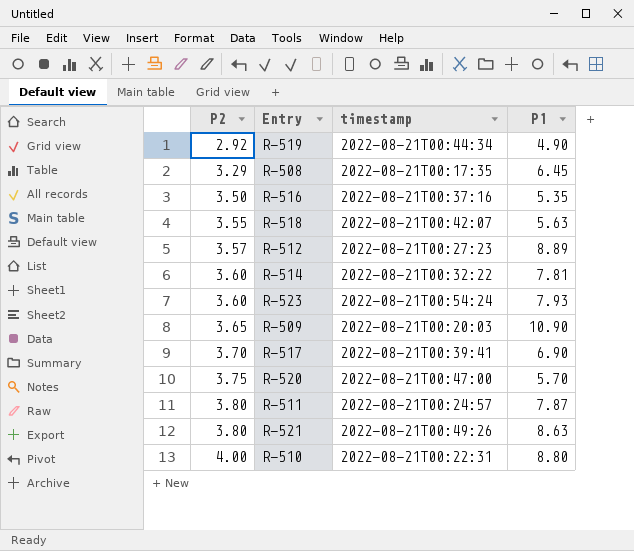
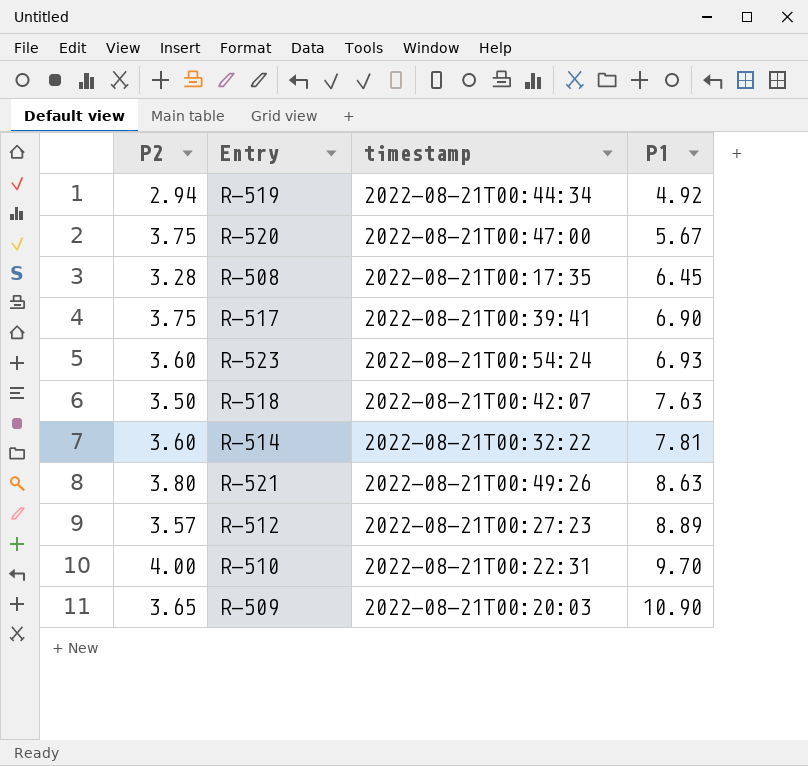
row order: P2 ascending -> P1 ascending
row R-516: 3.50 | 2022-08-21T00:37:16 | 5.35 -> none
row R-511: 3.80 | 2022-08-21T00:24:57 | 7.87 -> none
R-519 | P2: 2.92 -> 2.94
R-519 | P1: 4.90 -> 4.92
R-520 | P1: 5.70 -> 5.67
R-508 | P2: 3.29 -> 3.28
R-517 | P2: 3.70 -> 3.75
R-523 | P1: 7.93 -> 6.93
R-518 | P2: 3.55 -> 3.50
R-518 | P1: 5.63 -> 7.63
R-510 | P1: 8.80 -> 9.70

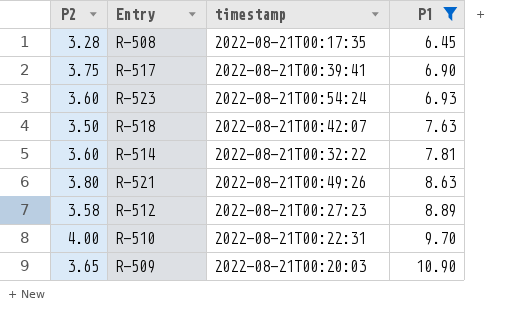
filter: none -> P1 >= 6.45
R-512 | P2: 3.57 -> 3.58

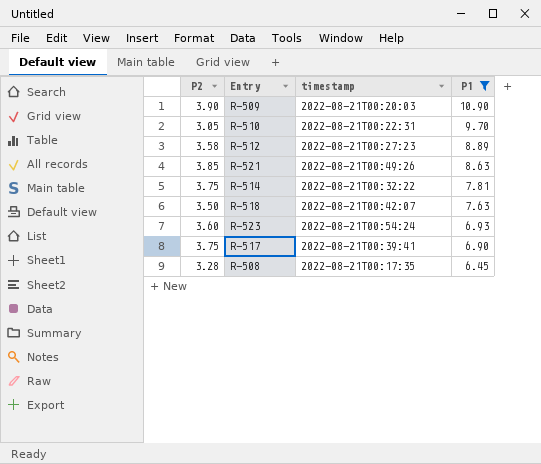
row order: P1 ascending -> P1 descending
R-509 | P2: 3.65 -> 3.90
R-510 | P2: 4.00 -> 3.05
R-521 | P2: 3.80 -> 3.85
R-514 | P2: 3.60 -> 3.75

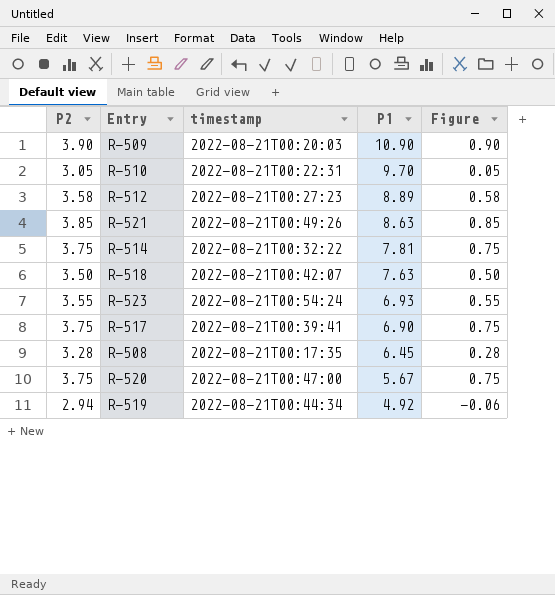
filter: P1 >= 6.45 -> none
column Figure | formula: none -> [P2] - 3
R-523 | P2: 3.60 -> 3.55

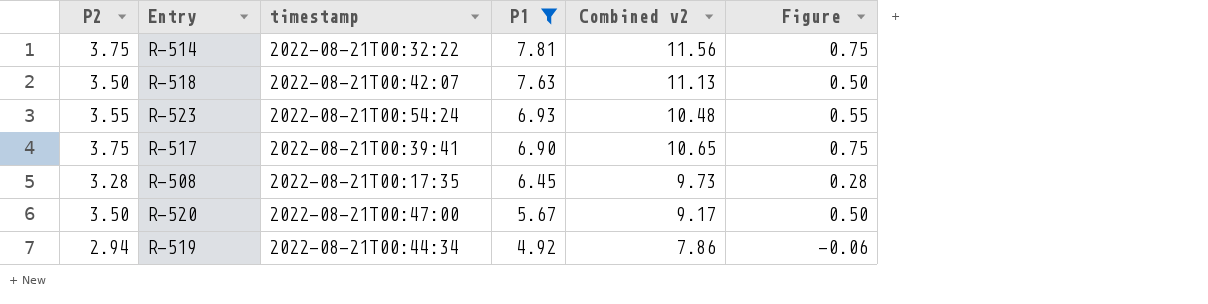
filter: none -> P1 <= 7.81
column Combined v2 | formula: none -> [P2] + [P1]
R-520 | P2: 3.75 -> 3.50
R-520 | Figure: 0.75 -> 0.50

